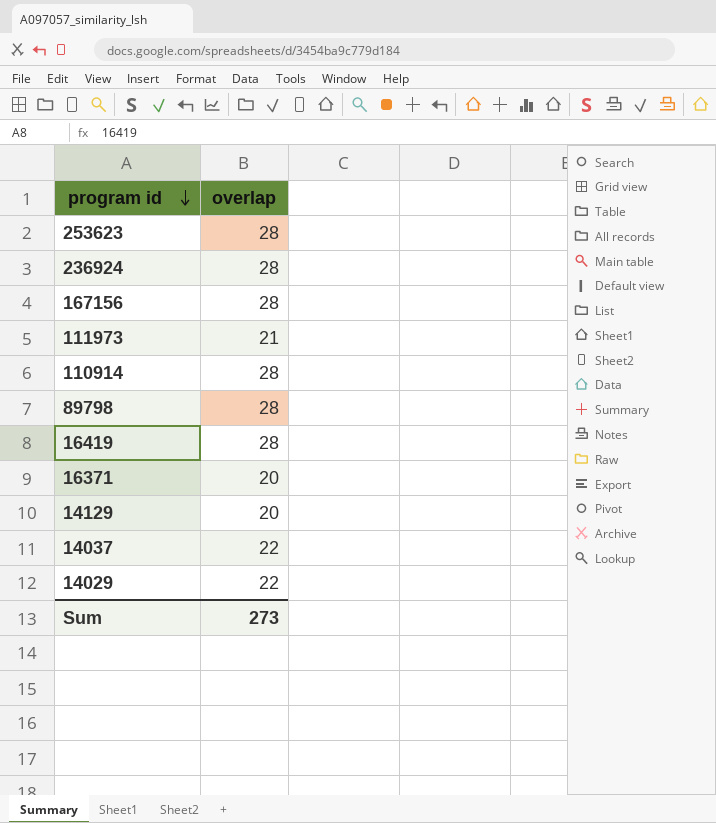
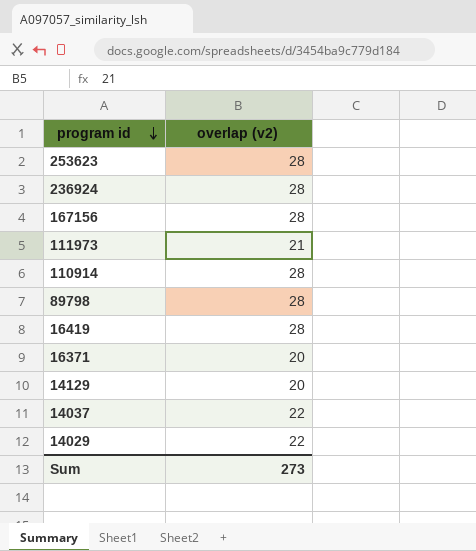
column name: overlap -> overlap (v2)

